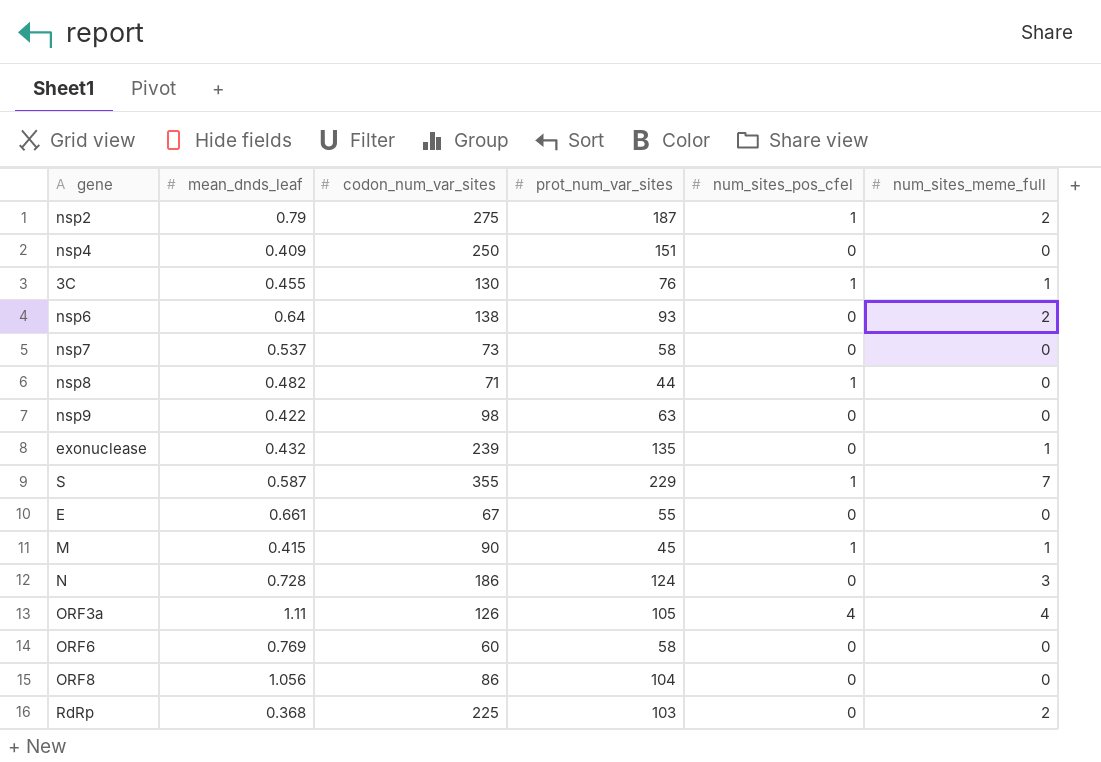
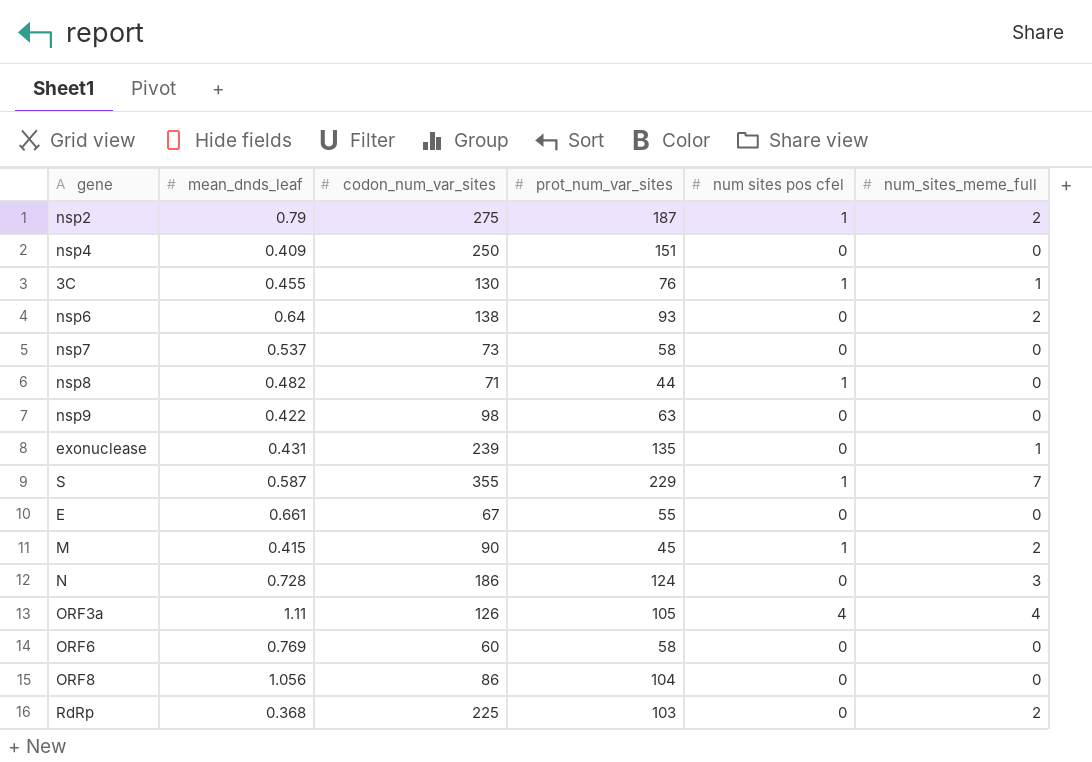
column name: num_sites_pos_cfel -> num sites pos cfel
exonuclease | mean_dnds_leaf: 0.432 -> 0.431
M | num_sites_meme_full: 1 -> 2

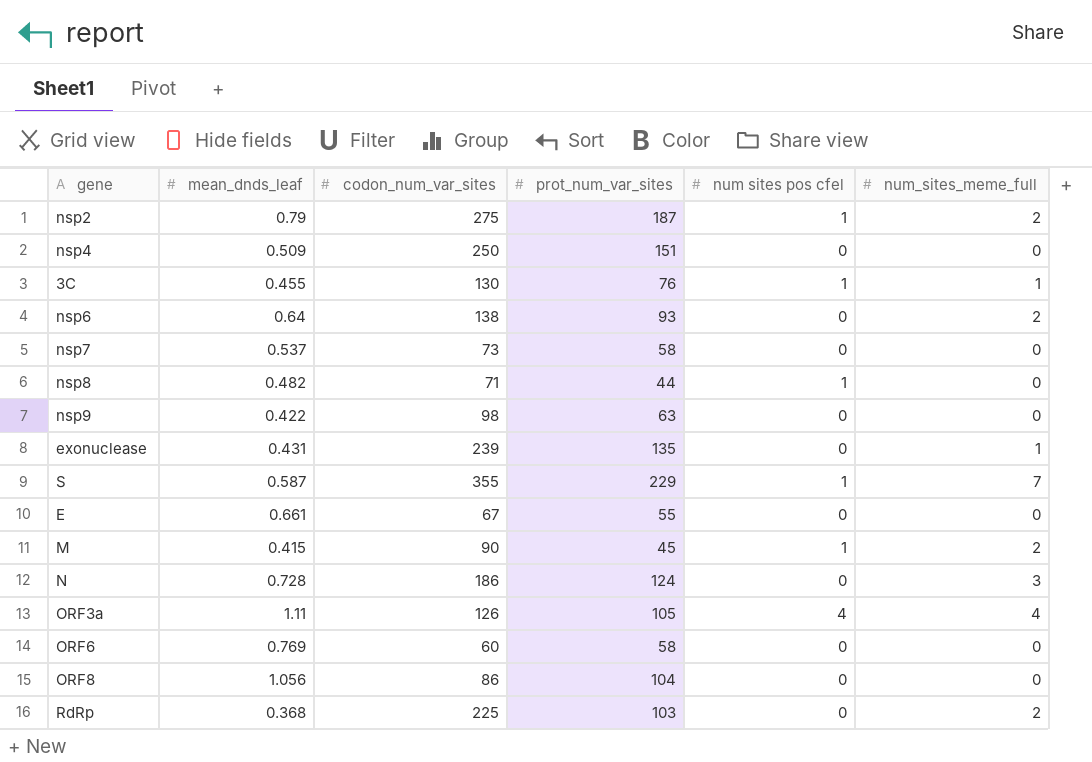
nsp4 | mean_dnds_leaf: 0.409 -> 0.509

